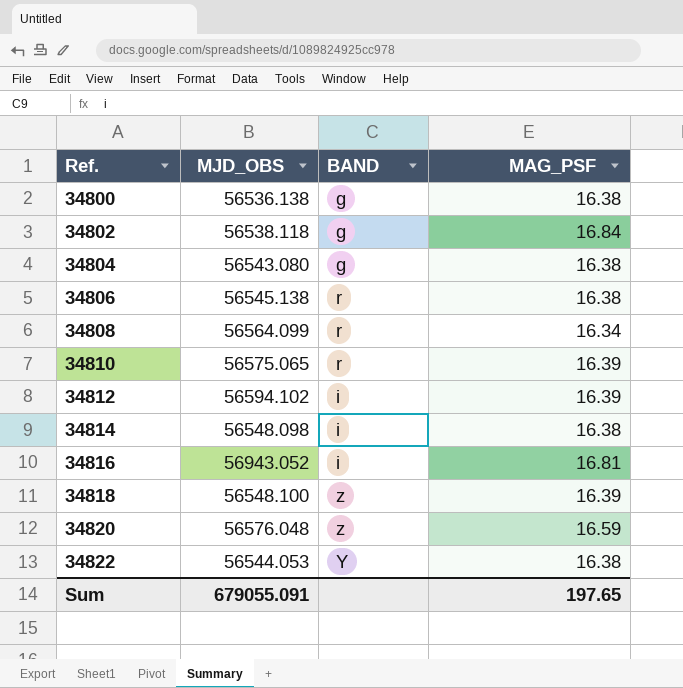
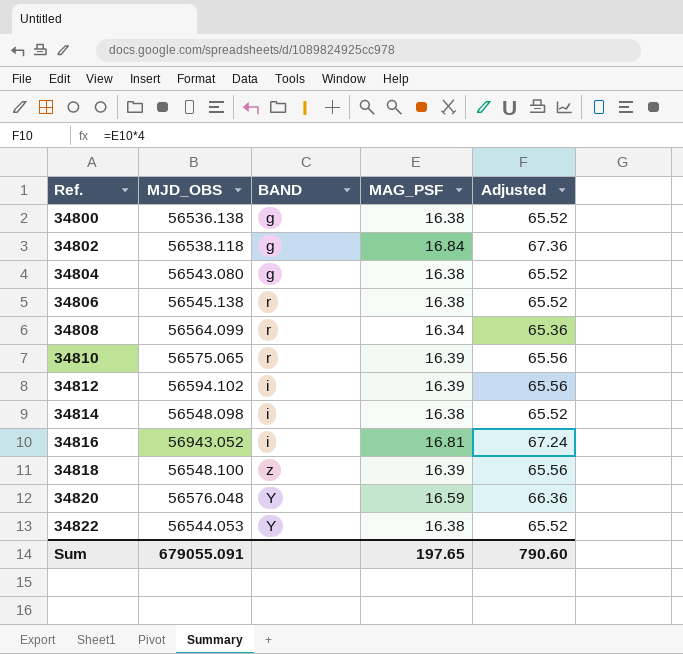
column Adjusted | formula: none -> [MAG_PSF] * 4
34820 | BAND: z -> Y

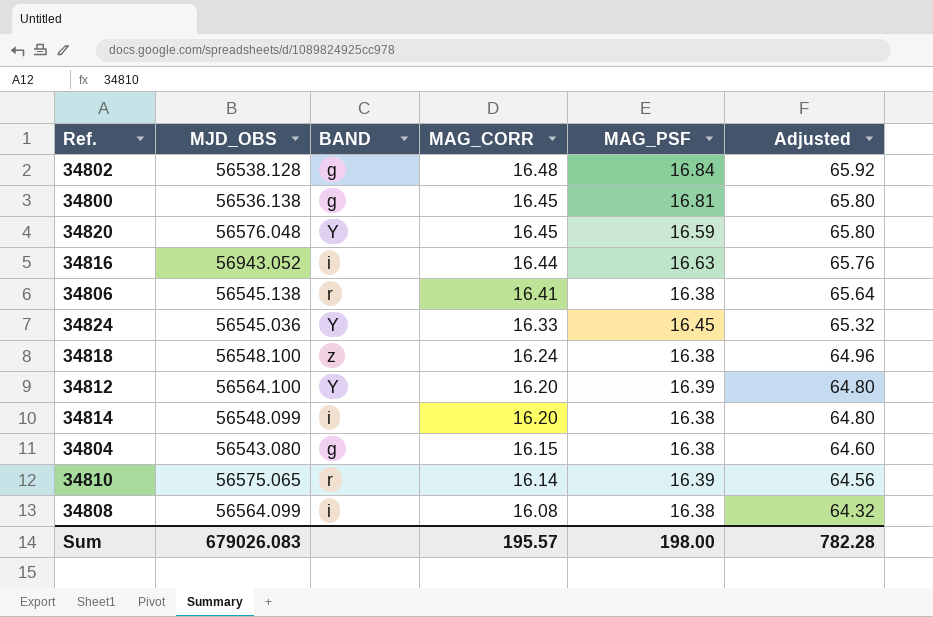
row order: Ref. ascending -> MAG_CORR descending
column MAG_CORR | position: none -> 4
column Adjusted | formula: [MAG_PSF] * 4 -> [MAG_CORR] * 4
row 34822: 56544.053 | Y | 16.38 | 65.52 -> none
34802 | MJD_OBS: 56538.118 -> 56538.128
34800 | MAG_PSF: 16.38 -> 16.81
34816 | MAG_PSF: 16.81 -> 16.63
row 34824: none -> 56545.036 | Y | 16.33 | 16.45 | 65.32
34818 | MAG_PSF: 16.39 -> 16.38
34812 | MJD_OBS: 56594.102 -> 56564.100
34812 | BAND: i -> Y
34814 | MJD_OBS: 56548.098 -> 56548.099
34808 | BAND: r -> i
34808 | MAG_PSF: 16.34 -> 16.38
Sum | MJD_OBS: 679055.091 -> 679026.083
Sum | MAG_PSF: 197.65 -> 198.00
Sum | Adjusted: 790.60 -> 782.28

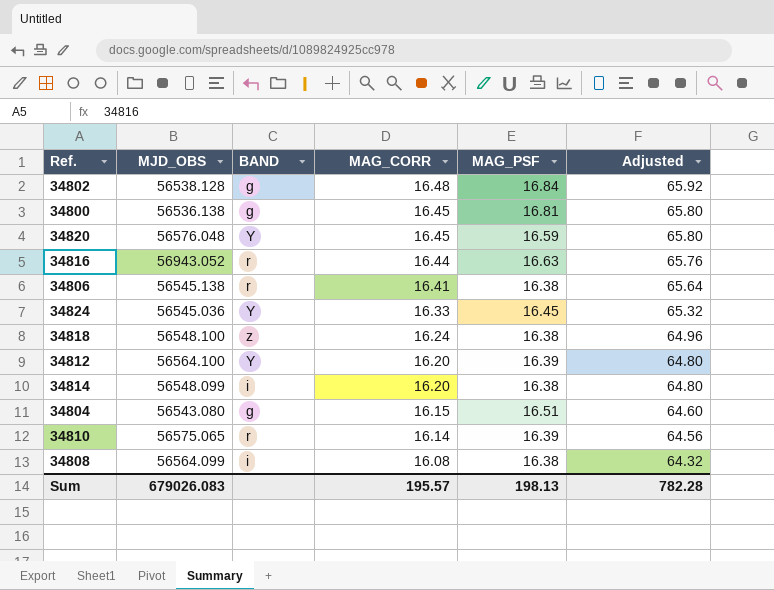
34816 | BAND: i -> r
34804 | MAG_PSF: 16.38 -> 16.51
Sum | MAG_PSF: 198.00 -> 198.13

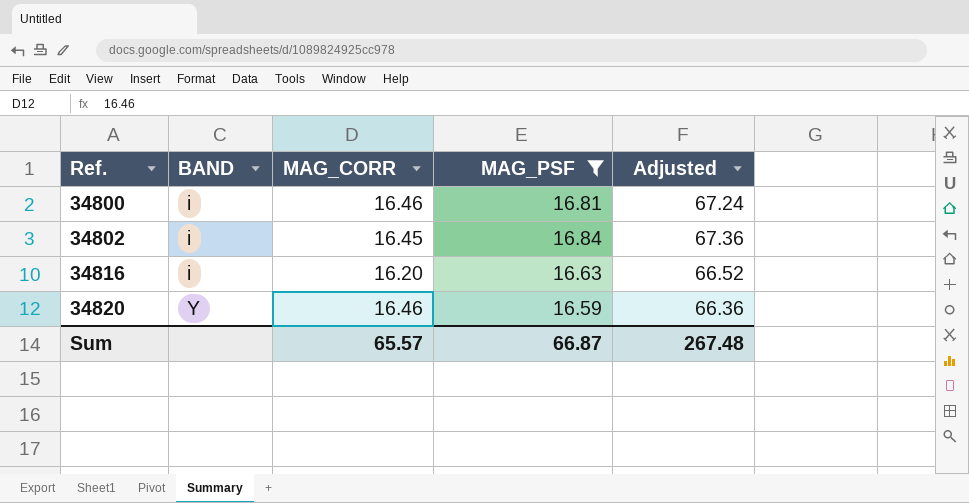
filter: none -> MAG_PSF >= 16.59
row order: MAG_CORR descending -> Ref. ascending
column MJD_OBS | position: 2 -> none
column Adjusted | formula: [MAG_CORR] * 4 -> [MAG_PSF] * 4
34800 | BAND: g -> i
34800 | MAG_CORR: 16.45 -> 16.46
34802 | BAND: g -> i
34802 | MAG_CORR: 16.48 -> 16.45
34816 | BAND: r -> i
34816 | MAG_CORR: 16.44 -> 16.20
34820 | MAG_CORR: 16.45 -> 16.46
Sum | MAG_CORR: 195.57 -> 65.57
Sum | MAG_PSF: 198.13 -> 66.87
Sum | Adjusted: 782.28 -> 267.48

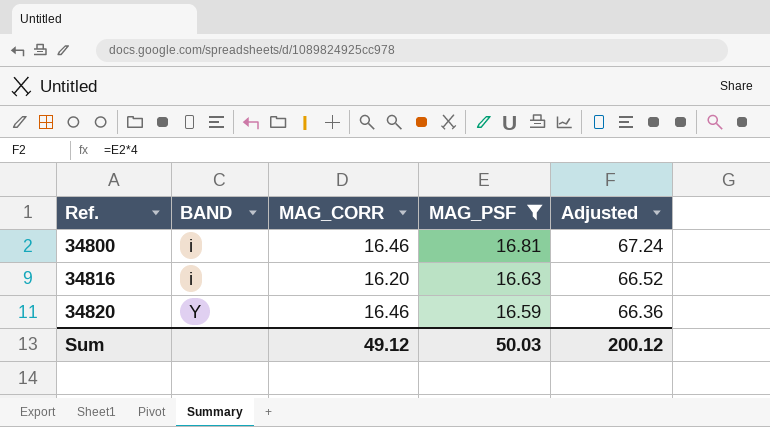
row 34802: i | 16.45 | 16.84 | 67.36 -> none
Sum | MAG_CORR: 65.57 -> 49.12
Sum | MAG_PSF: 66.87 -> 50.03
Sum | Adjusted: 267.48 -> 200.12

